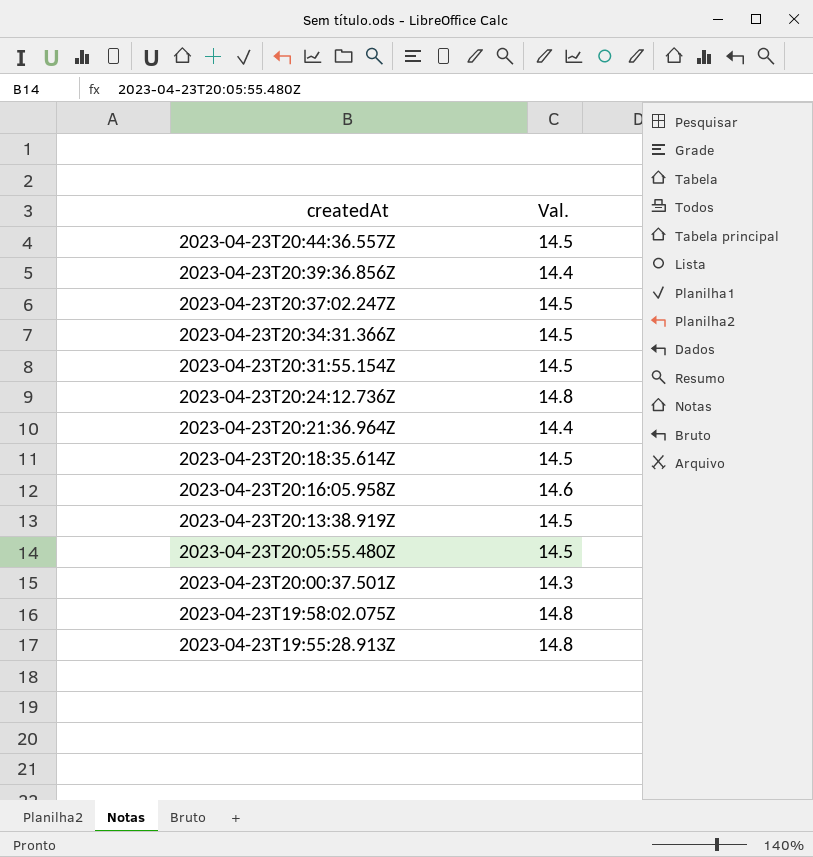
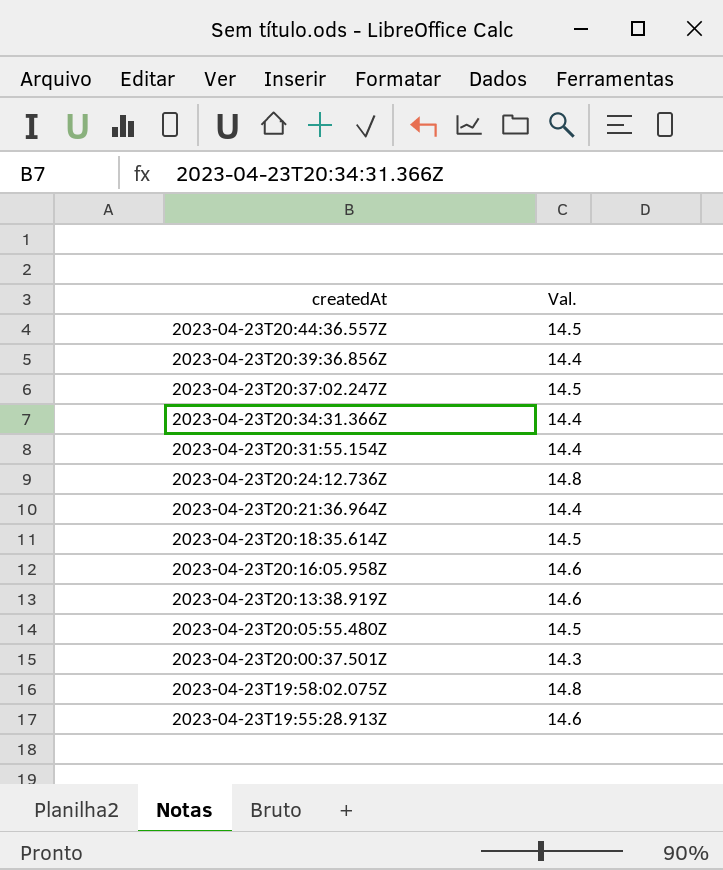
2023-04-23T20:34:31.366Z | Val.: 14.5 -> 14.4
2023-04-23T20:31:55.154Z | Val.: 14.5 -> 14.4
2023-04-23T20:13:38.919Z | Val.: 14.5 -> 14.6
2023-04-23T19:55:28.913Z | Val.: 14.8 -> 14.6

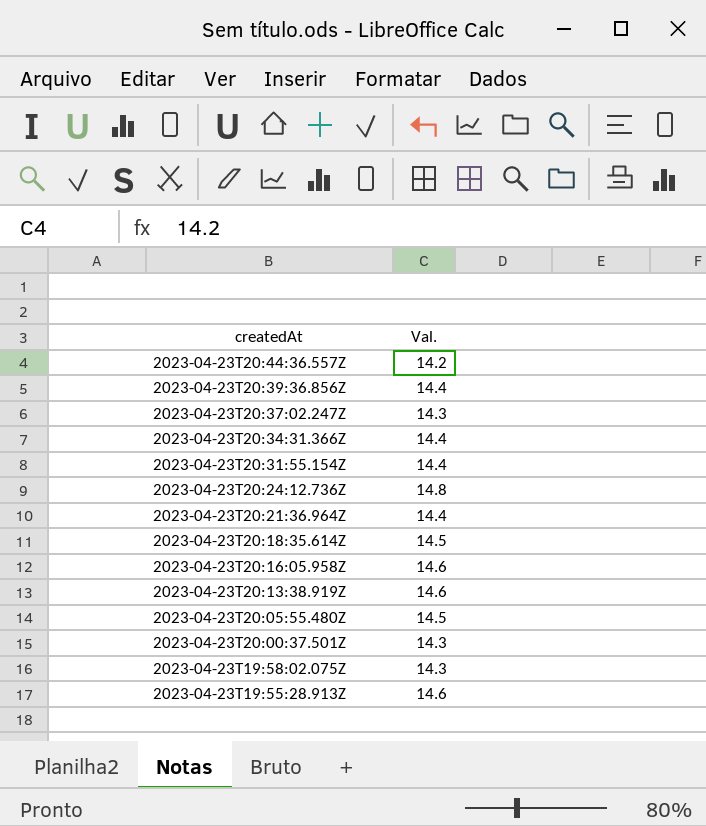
2023-04-23T20:44:36.557Z | Val.: 14.5 -> 14.2
2023-04-23T20:37:02.247Z | Val.: 14.5 -> 14.3
2023-04-23T19:58:02.075Z | Val.: 14.8 -> 14.3

